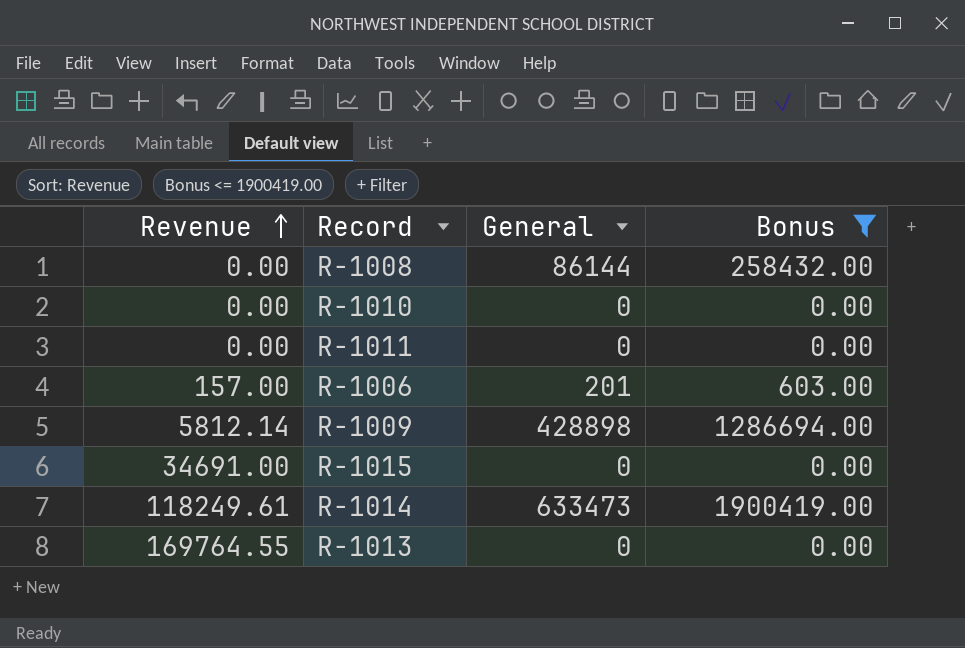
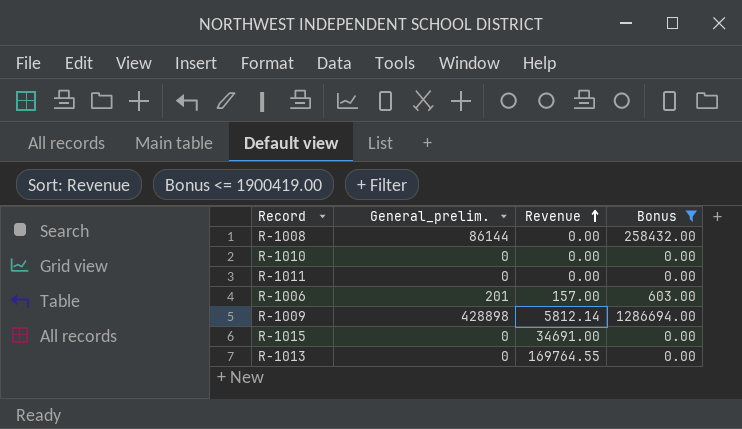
column name: General -> General_prelim.
column Revenue | position: 1 -> 3
row R-1014: 118249.61 | 633473 | 1900419.00 -> none

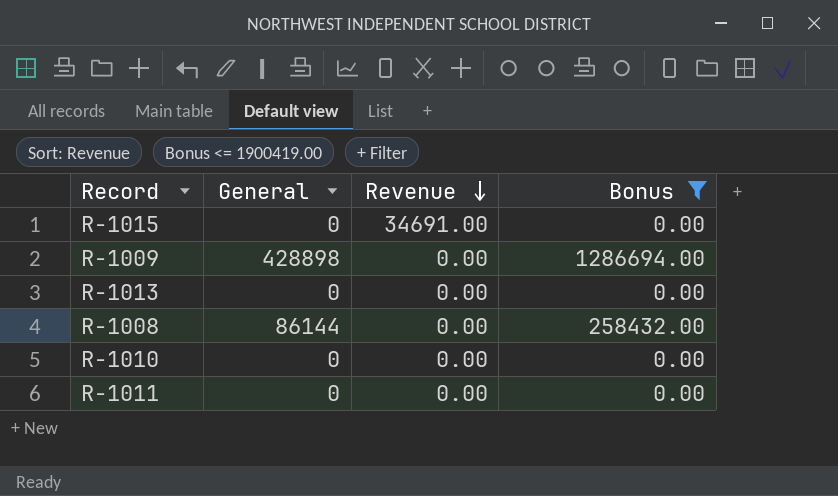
row order: Revenue ascending -> Revenue descending
column name: General_prelim. -> General
row R-1006: 201 | 157.00 | 603.00 -> none
R-1009 | Revenue: 5812.14 -> 0.00
R-1013 | Revenue: 169764.55 -> 0.00

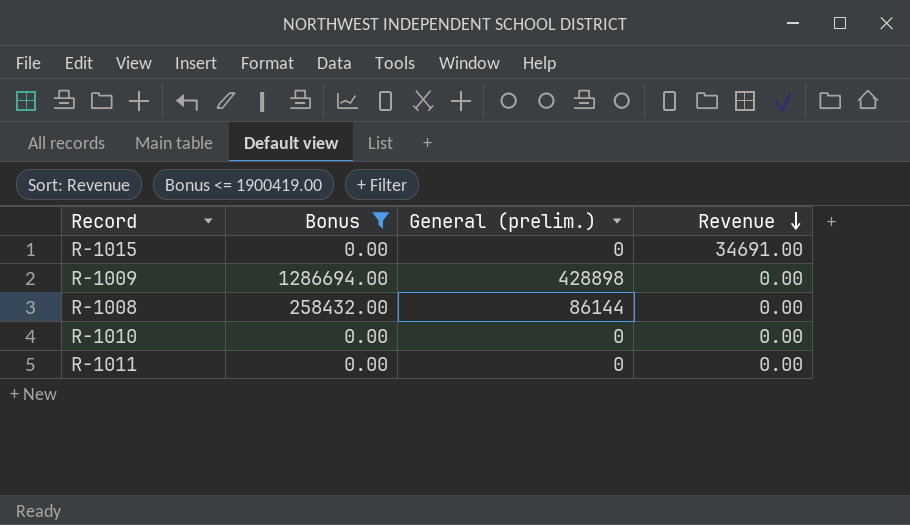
column Bonus | position: 4 -> 2
column name: General -> General (prelim.)
row R-1013: 0 | 0.00 | 0.00 -> none

